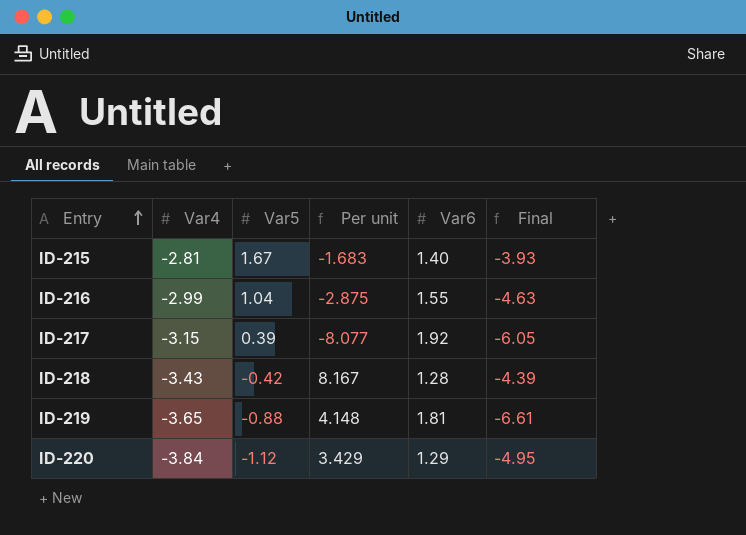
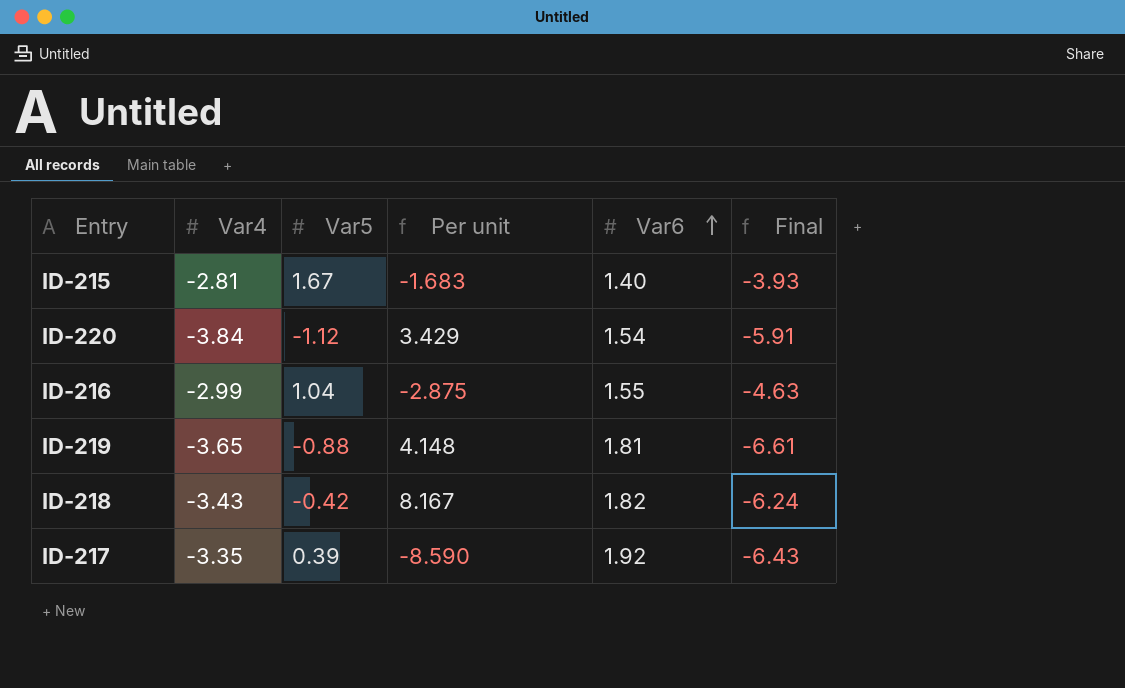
row order: Entry ascending -> Var6 ascending
ID-220 | Var6: 1.29 -> 1.54
ID-220 | Final: -4.95 -> -5.91
ID-218 | Var6: 1.28 -> 1.82
ID-218 | Final: -4.39 -> -6.24
ID-217 | Var4: -3.15 -> -3.35
ID-217 | Per unit: -8.077 -> -8.590
ID-217 | Final: -6.05 -> -6.43

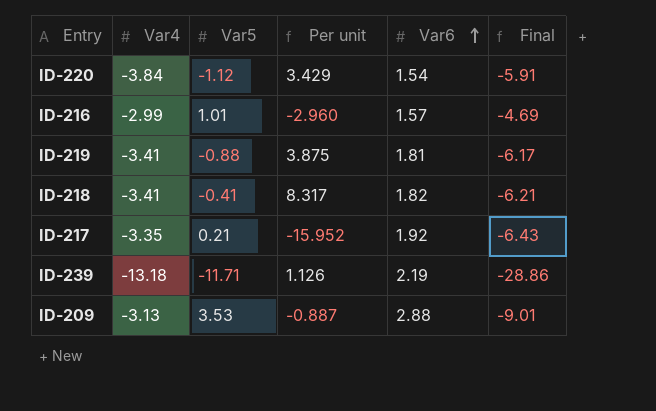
row ID-215: -2.81 | 1.67 | -1.683 | 1.40 | -3.93 -> none
ID-216 | Var5: 1.04 -> 1.01
ID-216 | Per unit: -2.875 -> -2.960
ID-216 | Var6: 1.55 -> 1.57
ID-216 | Final: -4.63 -> -4.69
ID-219 | Var4: -3.65 -> -3.41
ID-219 | Per unit: 4.148 -> 3.875
ID-219 | Final: -6.61 -> -6.17
ID-218 | Var4: -3.43 -> -3.41
ID-218 | Var5: -0.42 -> -0.41
ID-218 | Per unit: 8.167 -> 8.317
ID-218 | Final: -6.24 -> -6.21
ID-217 | Var5: 0.39 -> 0.21
ID-217 | Per unit: -8.590 -> -15.952
row ID-239: none -> -13.18 | -11.71 | 1.126 | 2.19 | -28.86
row ID-209: none -> -3.13 | 3.53 | -0.887 | 2.88 | -9.01

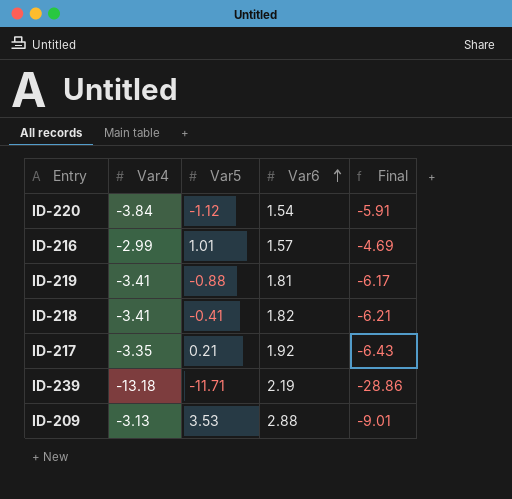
column Per unit | formula: [Var4] / [Var5] -> none

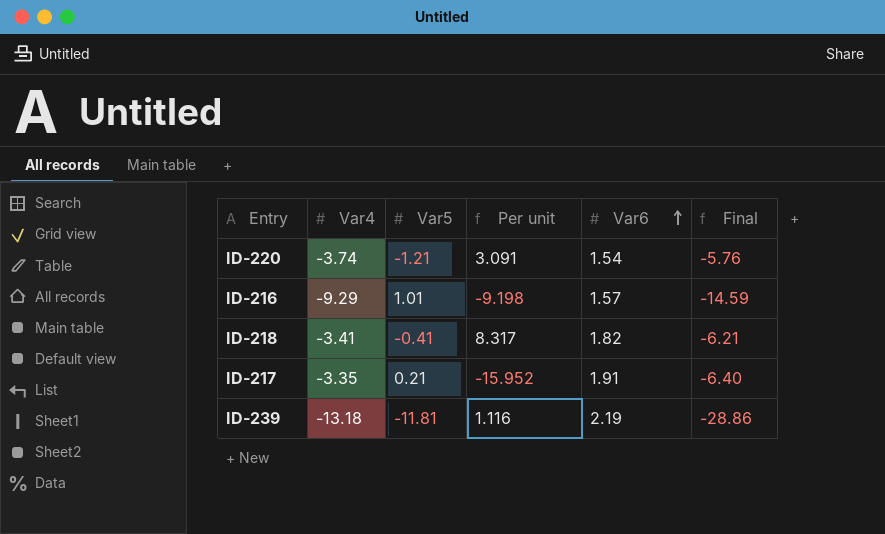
column Per unit | formula: none -> [Var4] / [Var5]
row ID-219: -3.41 | -0.88 | 1.81 | -6.17 -> none
row ID-209: -3.13 | 3.53 | 2.88 | -9.01 -> none
ID-220 | Var4: -3.84 -> -3.74
ID-220 | Var5: -1.12 -> -1.21
ID-220 | Final: -5.91 -> -5.76
ID-216 | Var4: -2.99 -> -9.29
ID-216 | Final: -4.69 -> -14.59
ID-217 | Var6: 1.92 -> 1.91
ID-217 | Final: -6.43 -> -6.40
ID-239 | Var5: -11.71 -> -11.81

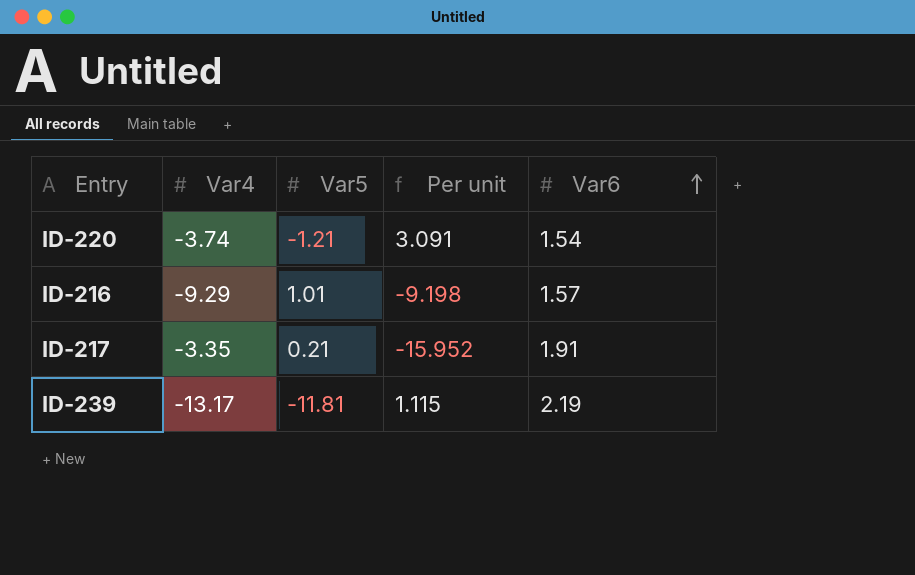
column Final | formula: [Var4] * [Var6] -> none
row ID-218: -3.41 | -0.41 | 8.317 | 1.82 | -6.21 -> none
ID-239 | Var4: -13.18 -> -13.17
ID-239 | Per unit: 1.116 -> 1.115

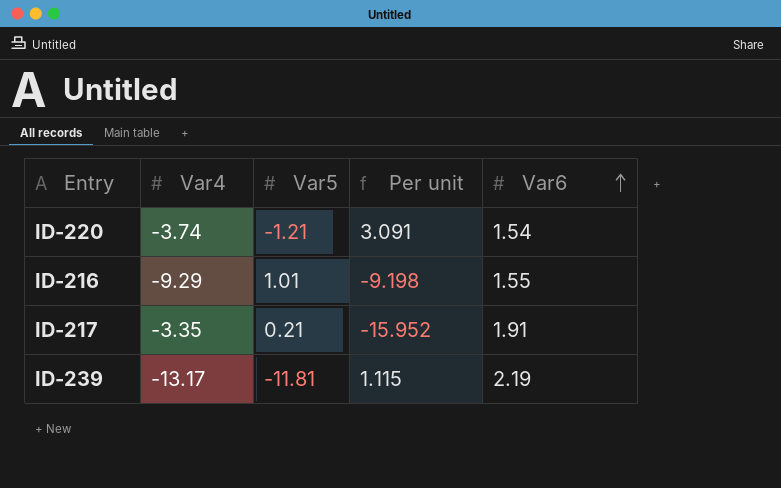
ID-216 | Var6: 1.57 -> 1.55

